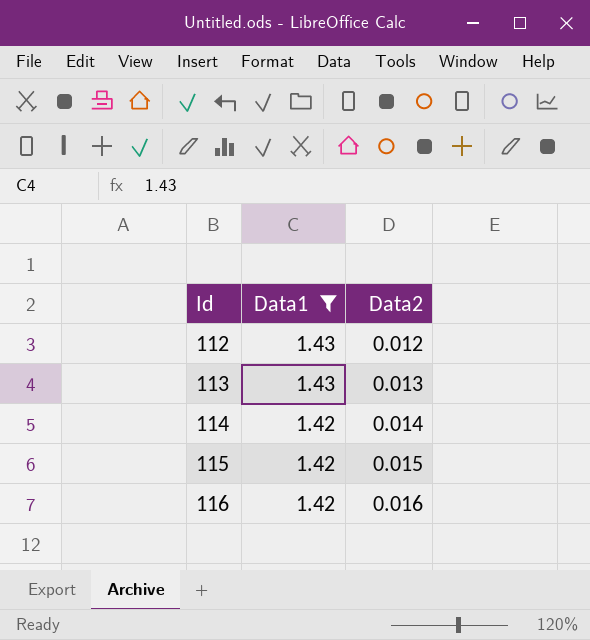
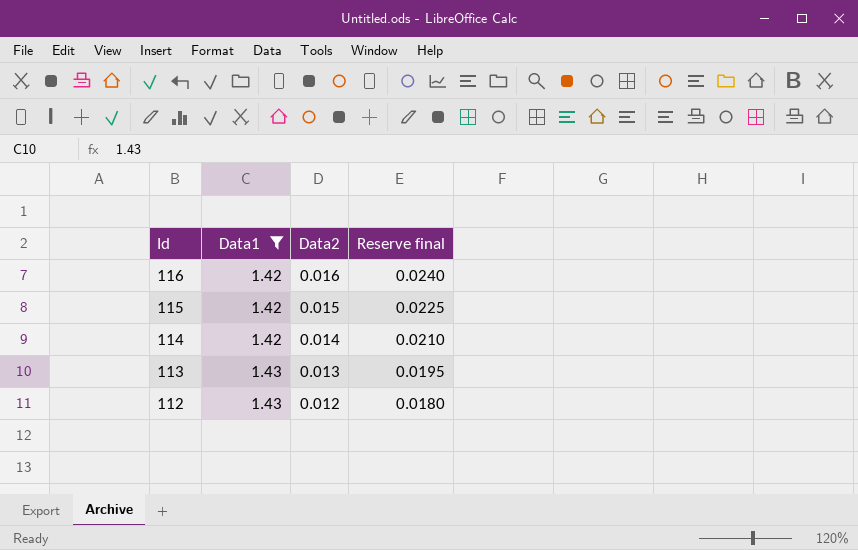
row order: Id ascending -> Id descending
column Reserve final | formula: none -> [Data2] * 1.5

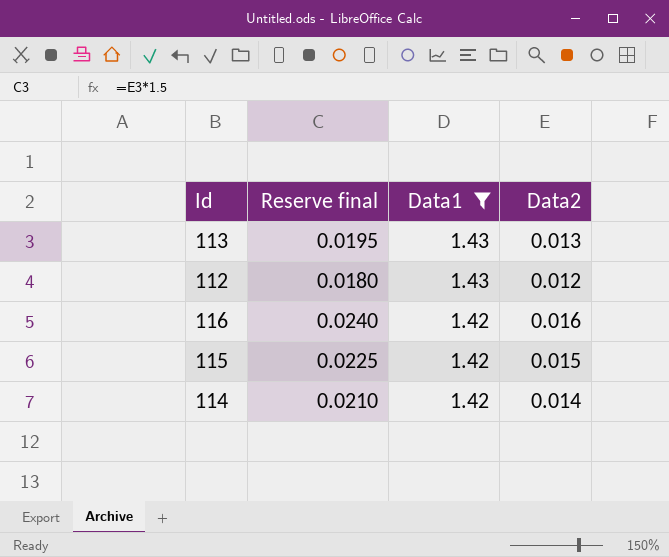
row order: Id descending -> Data1 descending
column Reserve final | position: 4 -> 2

